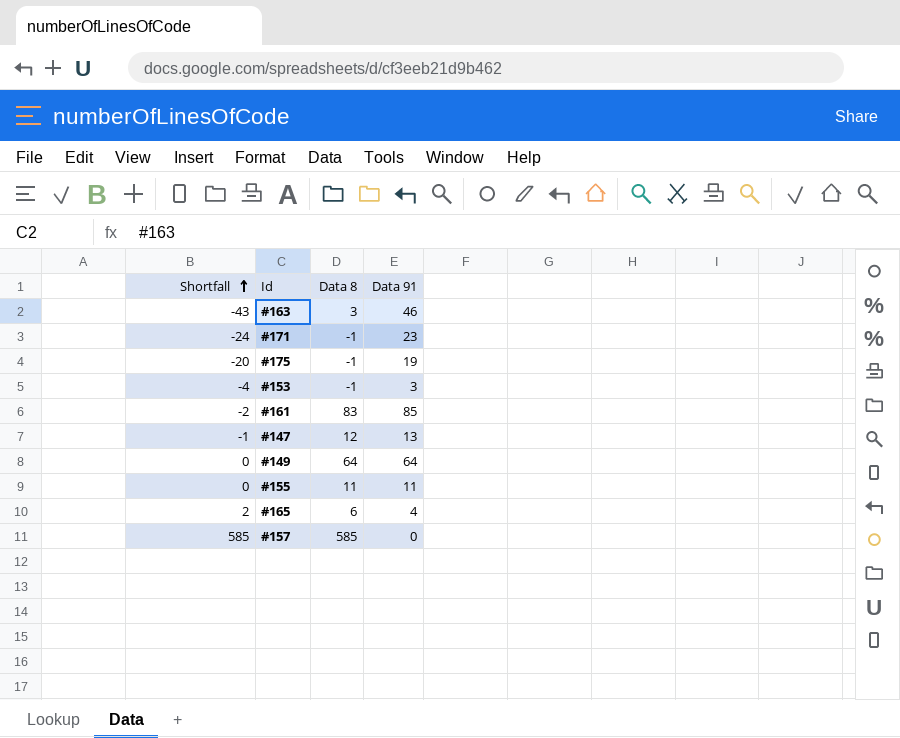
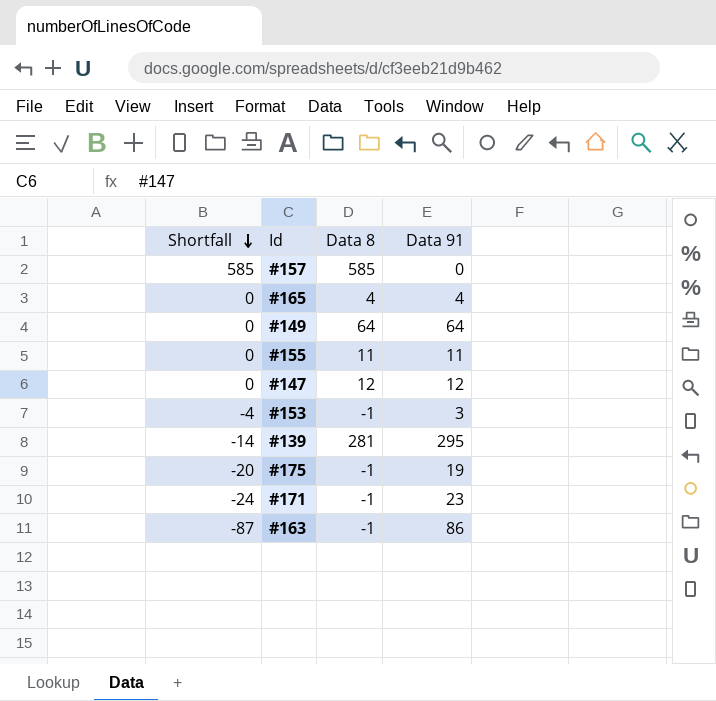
row order: Shortfall ascending -> Shortfall descending
row #161: -2 | 83 | 85 -> none
#165 | Shortfall: 2 -> 0
#165 | Data 8: 6 -> 4
#147 | Shortfall: -1 -> 0
#147 | Data 91: 13 -> 12
row #139: none -> -14 | 281 | 295
#163 | Shortfall: -43 -> -87
#163 | Data 8: 3 -> -1
#163 | Data 91: 46 -> 86

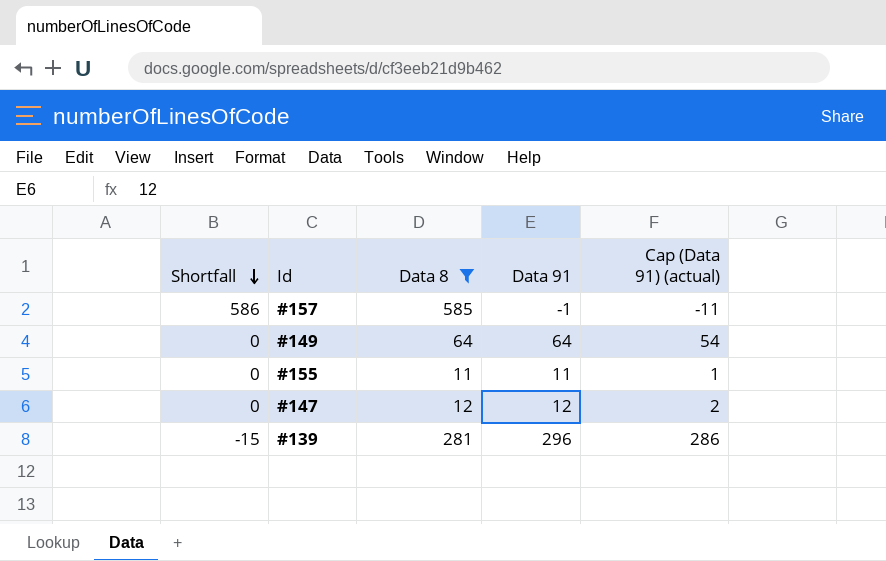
filter: none -> Data 8 >= 11
column Cap (Data 91) (actual) | formula: none -> [Data 91] - 10
#157 | Shortfall: 585 -> 586
#157 | Data 91: 0 -> -1
#139 | Shortfall: -14 -> -15
#139 | Data 91: 295 -> 296

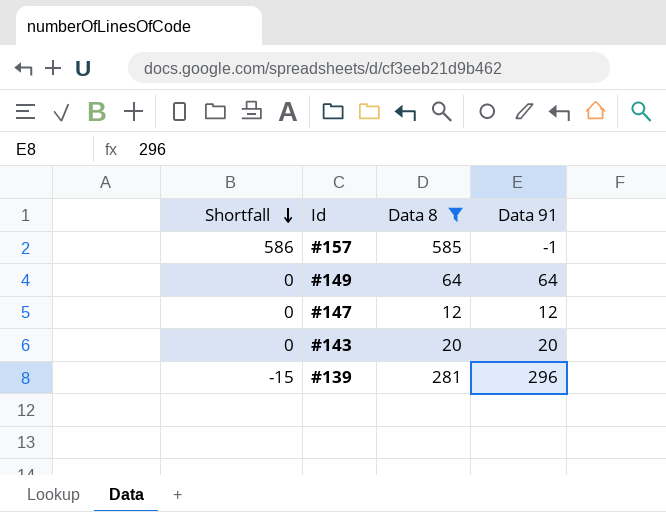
column Cap (Data 91) (actual) | formula: [Data 91] - 10 -> none
row #155: 0 | 11 | 11 | 1 -> none
row #143: none -> 0 | 20 | 20

